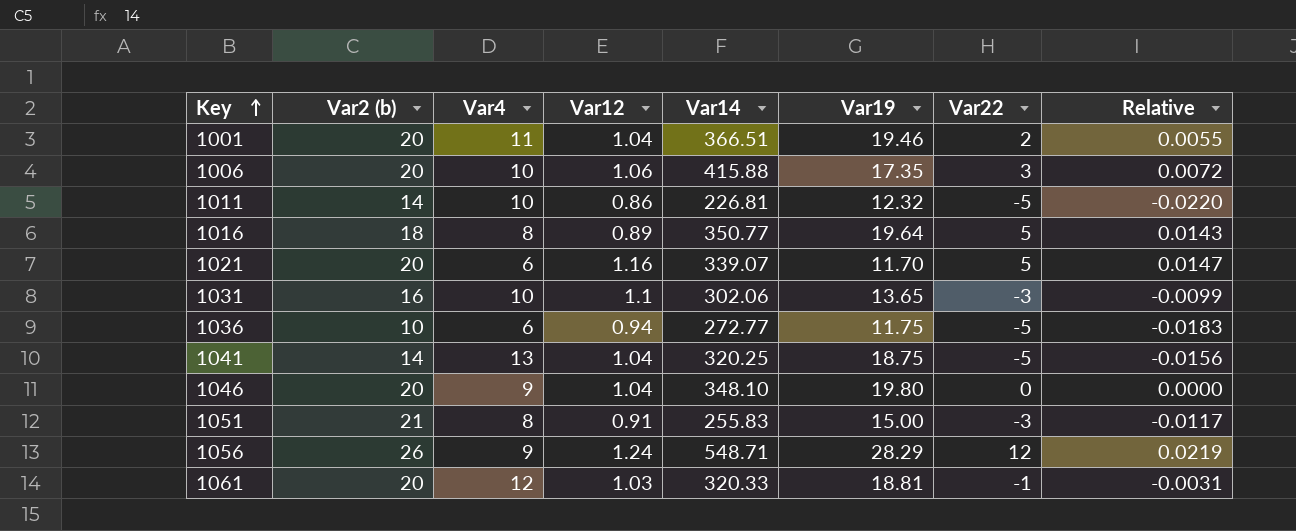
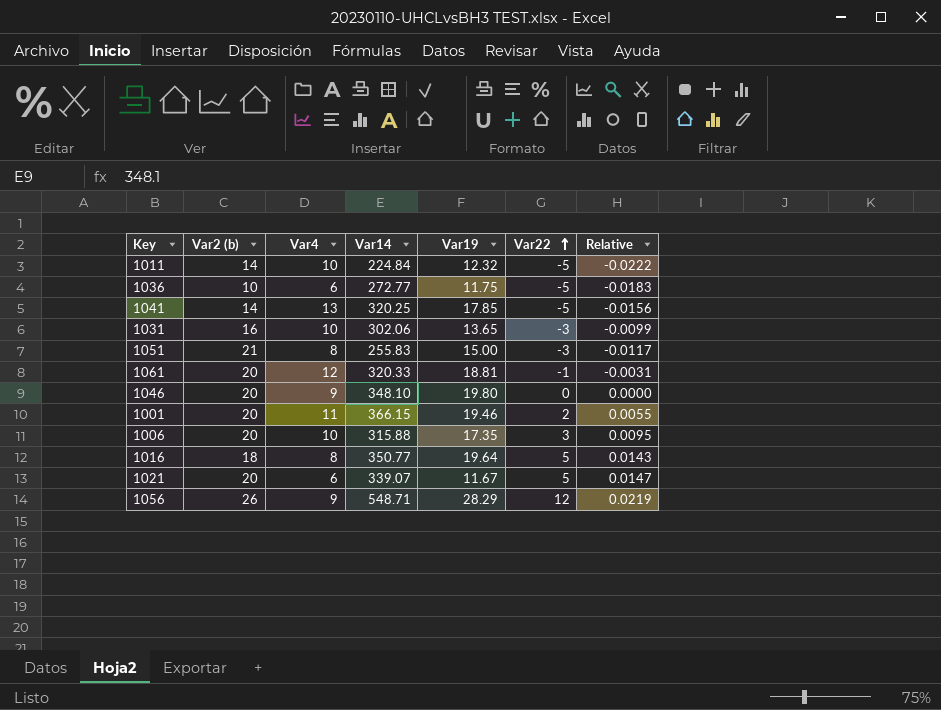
row order: Key ascending -> Var22 ascending
column Var12 | position: 4 -> none
1011 | Var14: 226.81 -> 224.84
1011 | Relative: -0.0220 -> -0.0222
1041 | Var19: 18.75 -> 17.85
1001 | Var14: 366.51 -> 366.15
1006 | Var14: 415.88 -> 315.88
1006 | Relative: 0.0072 -> 0.0095
1021 | Var19: 11.70 -> 11.67

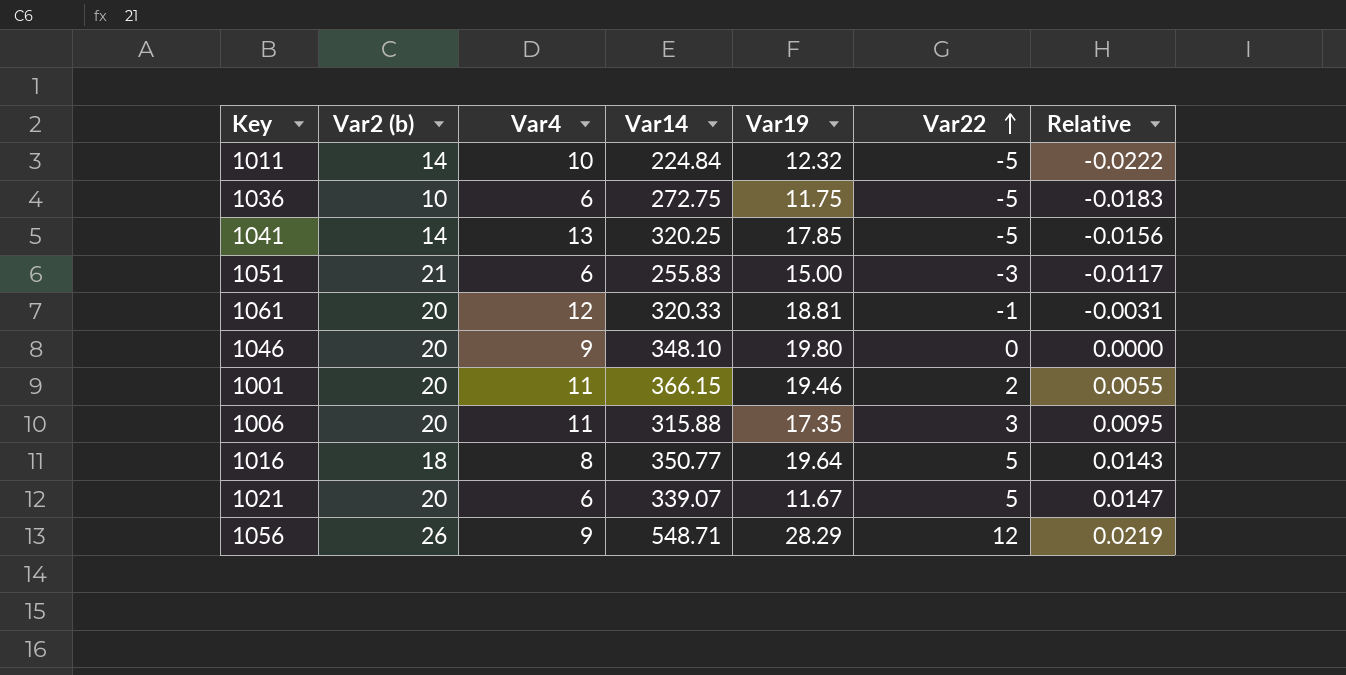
row 1031: 16 | 10 | 302.06 | 13.65 | -3 | -0.0099 -> none
1036 | Var14: 272.77 -> 272.75
1051 | Var4: 8 -> 6
1006 | Var4: 10 -> 11

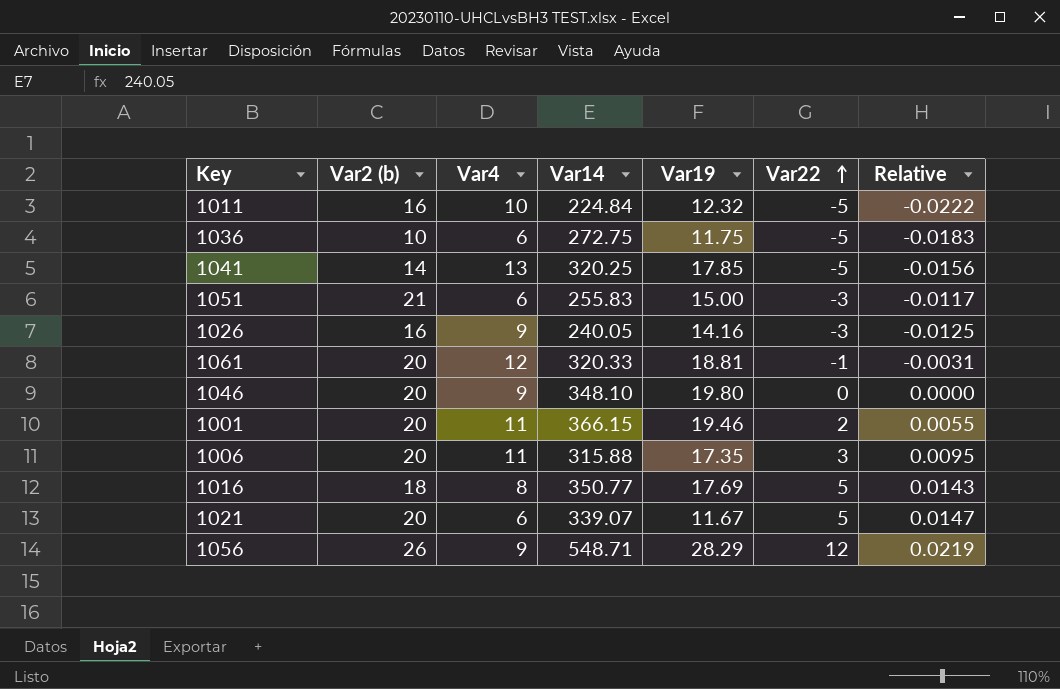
1011 | Var2 (b): 14 -> 16
row 1026: none -> 16 | 9 | 240.05 | 14.16 | -3 | -0.0125
1016 | Var19: 19.64 -> 17.69

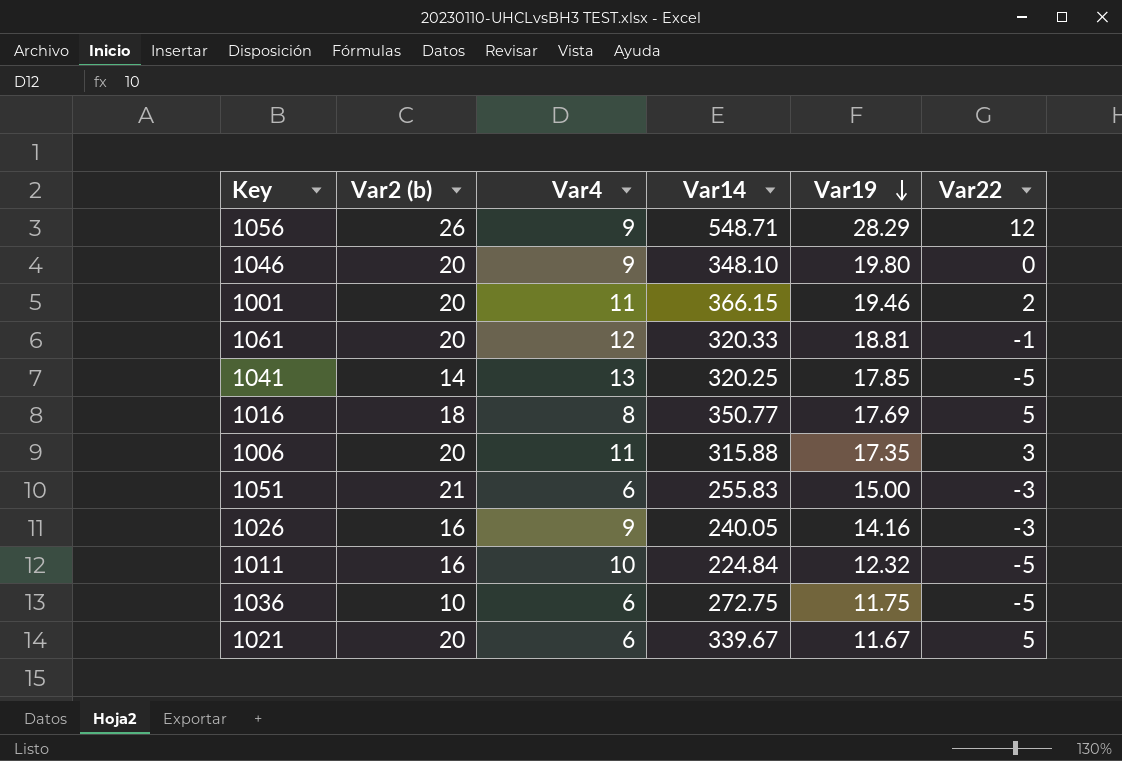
row order: Var22 ascending -> Var19 descending
column Relative | formula: [Var22] / [Var14] -> none
1021 | Var14: 339.07 -> 339.67

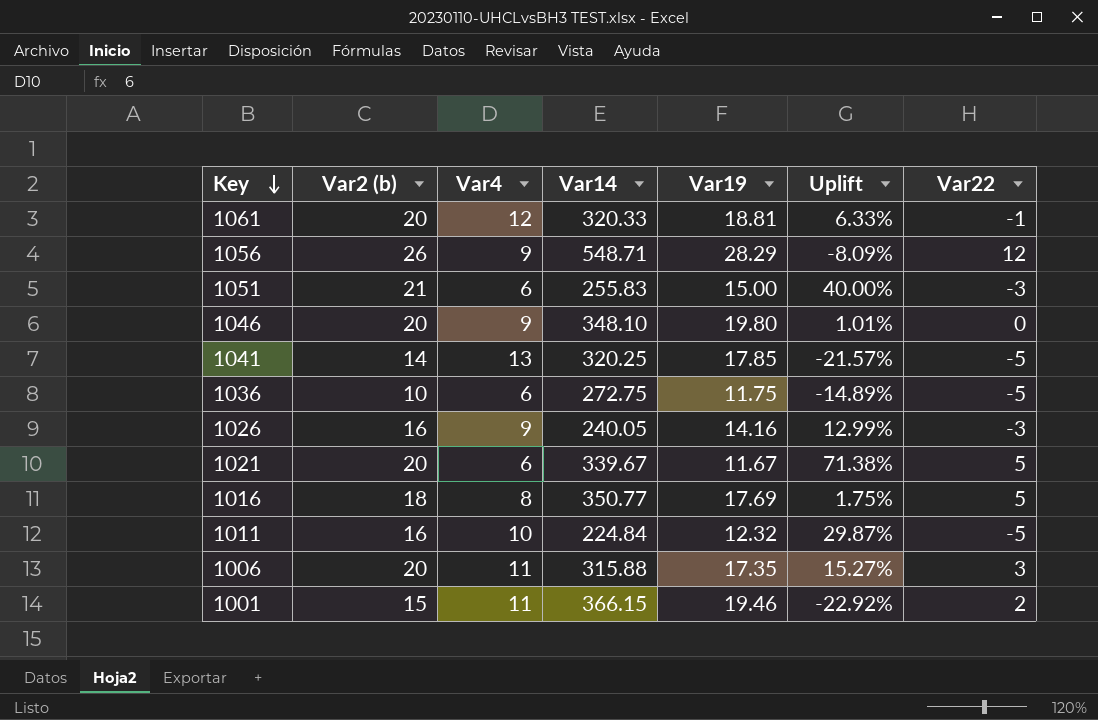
row order: Var19 descending -> Key descending
column Uplift | formula: none -> ([Var2 (b)] - [Var19]) / [Var19]
1001 | Var2 (b): 20 -> 15

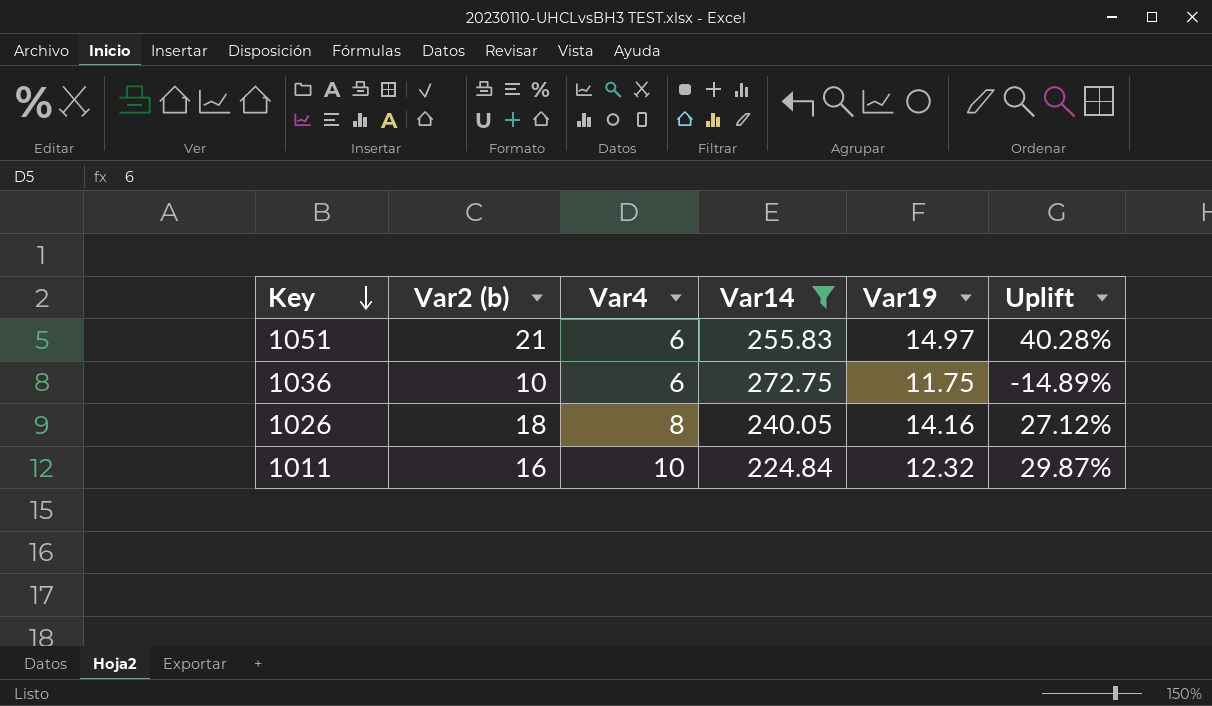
filter: none -> Var14 <= 272.75
column Var22 | position: 7 -> none
1051 | Var19: 15.00 -> 14.97
1051 | Uplift: 40.00% -> 40.28%
1026 | Var2 (b): 16 -> 18
1026 | Var4: 9 -> 8
1026 | Uplift: 12.99% -> 27.12%

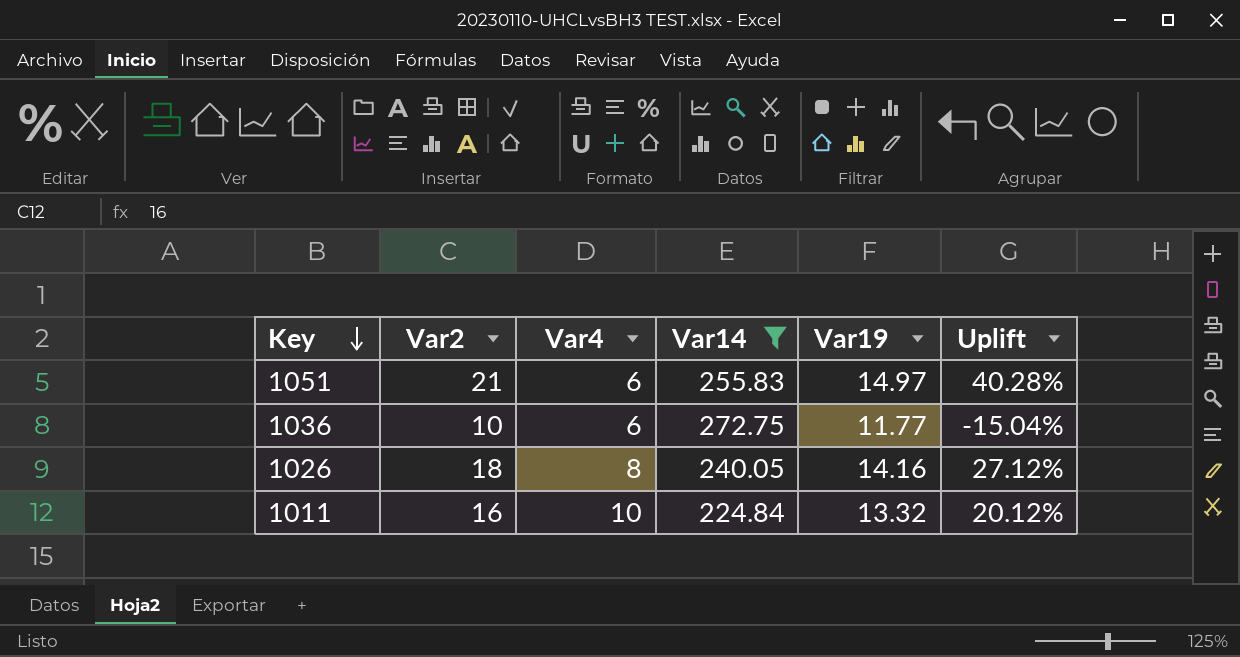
column name: Var2 (b) -> Var2
1036 | Var19: 11.75 -> 11.77
1036 | Uplift: -14.89% -> -15.04%
1011 | Var19: 12.32 -> 13.32
1011 | Uplift: 29.87% -> 20.12%

